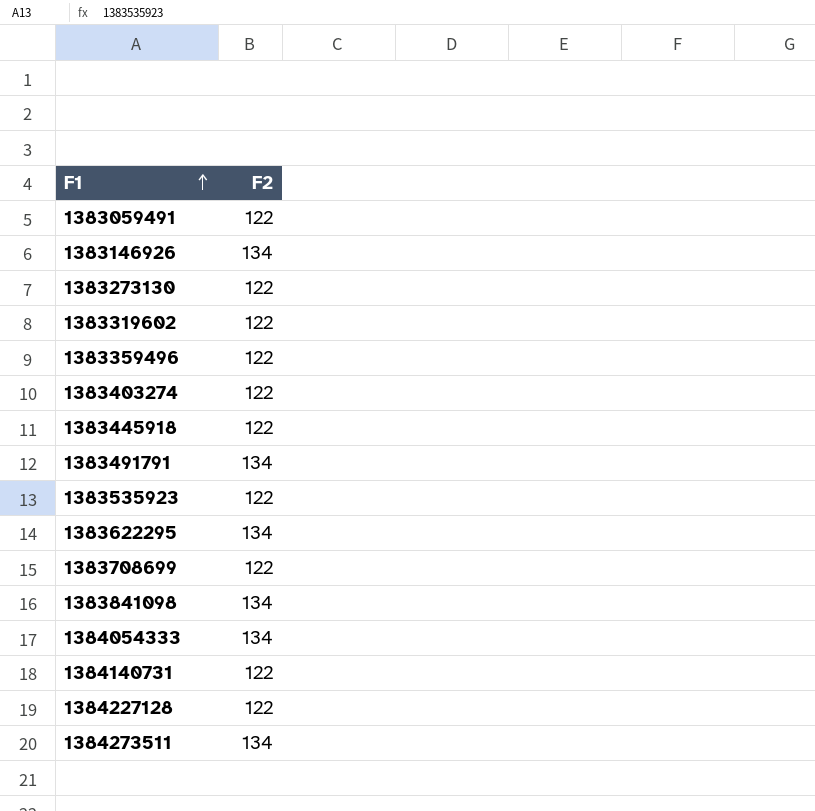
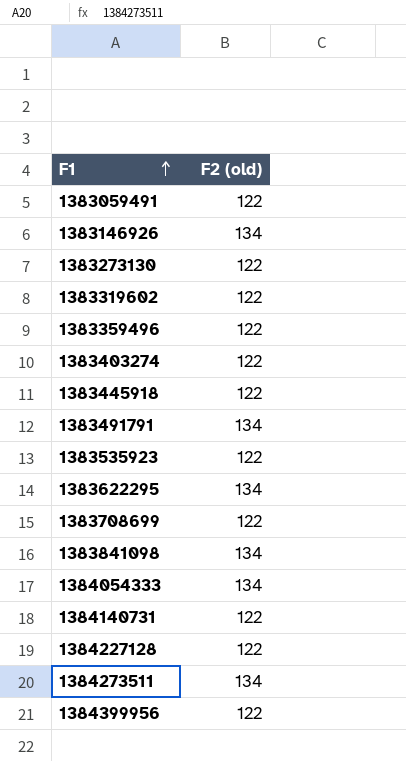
column name: F2 -> F2 (old)
row 1384399956: none -> 122

